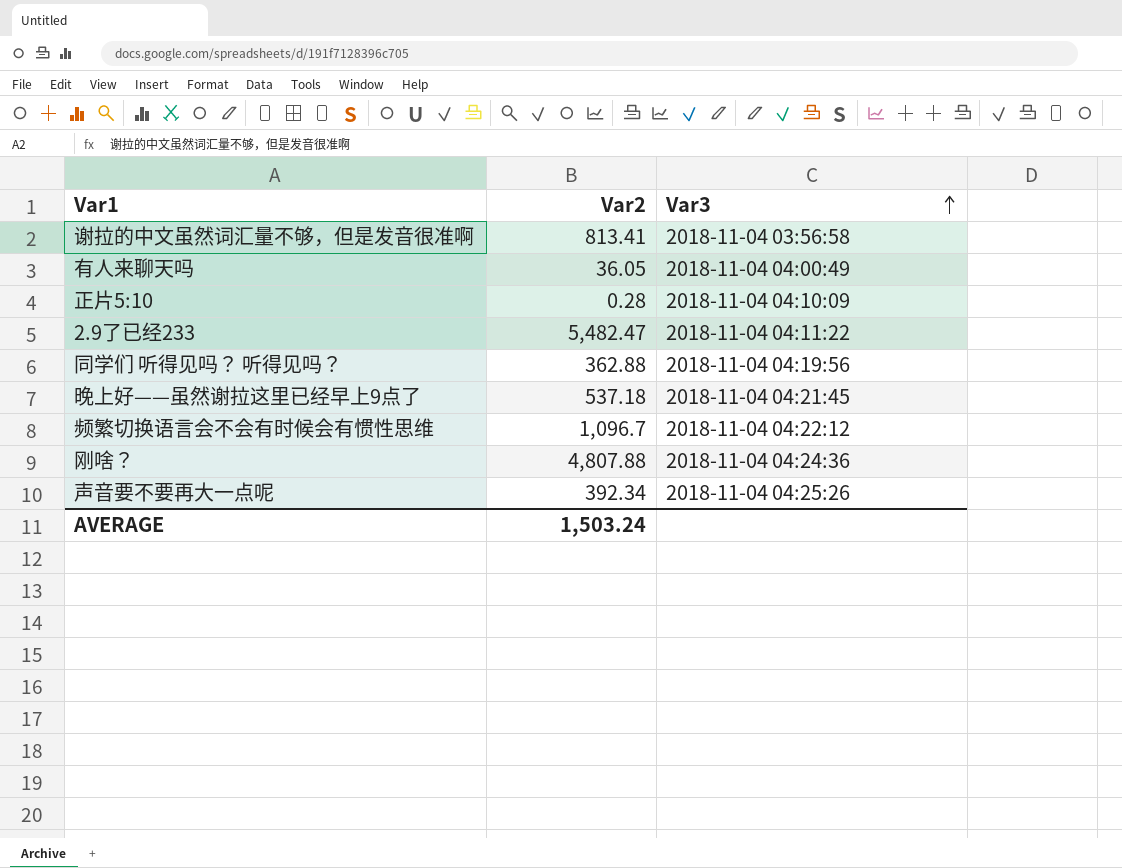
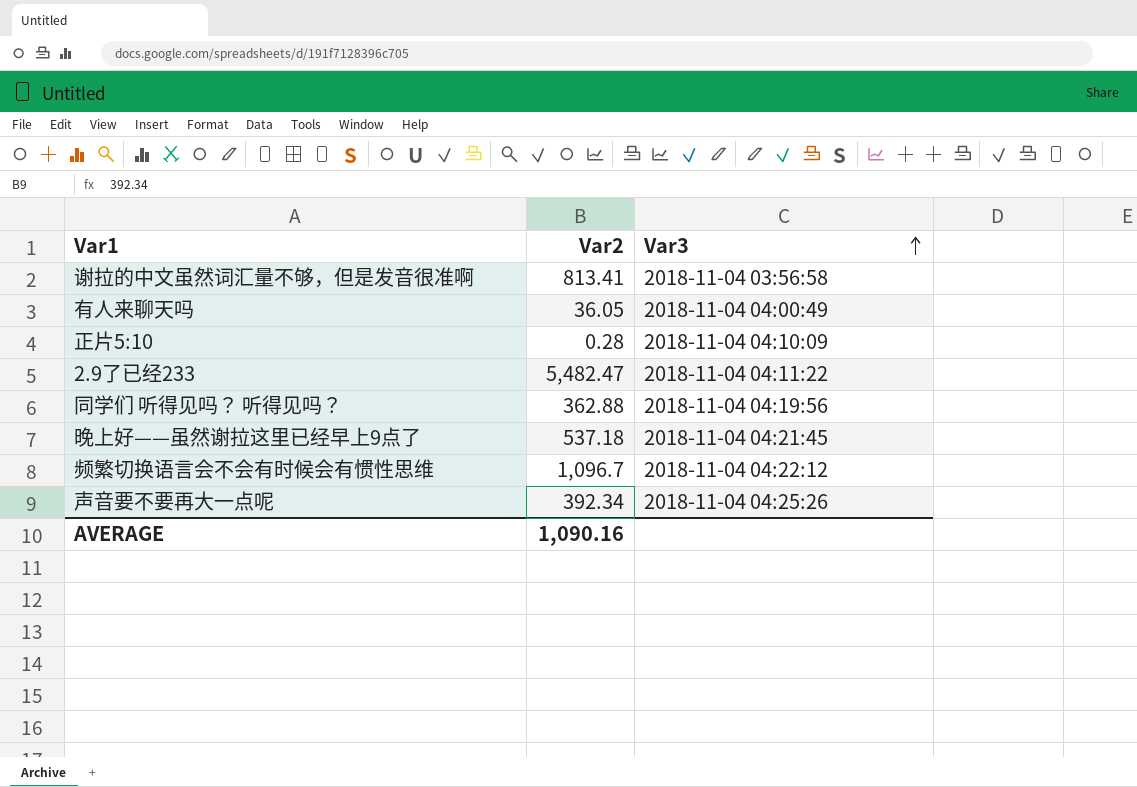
row 刚啥？: 4,807.88 | 2018-11-04 04:24:36 -> none
AVERAGE | Var2: 1,503.24 -> 1,090.16

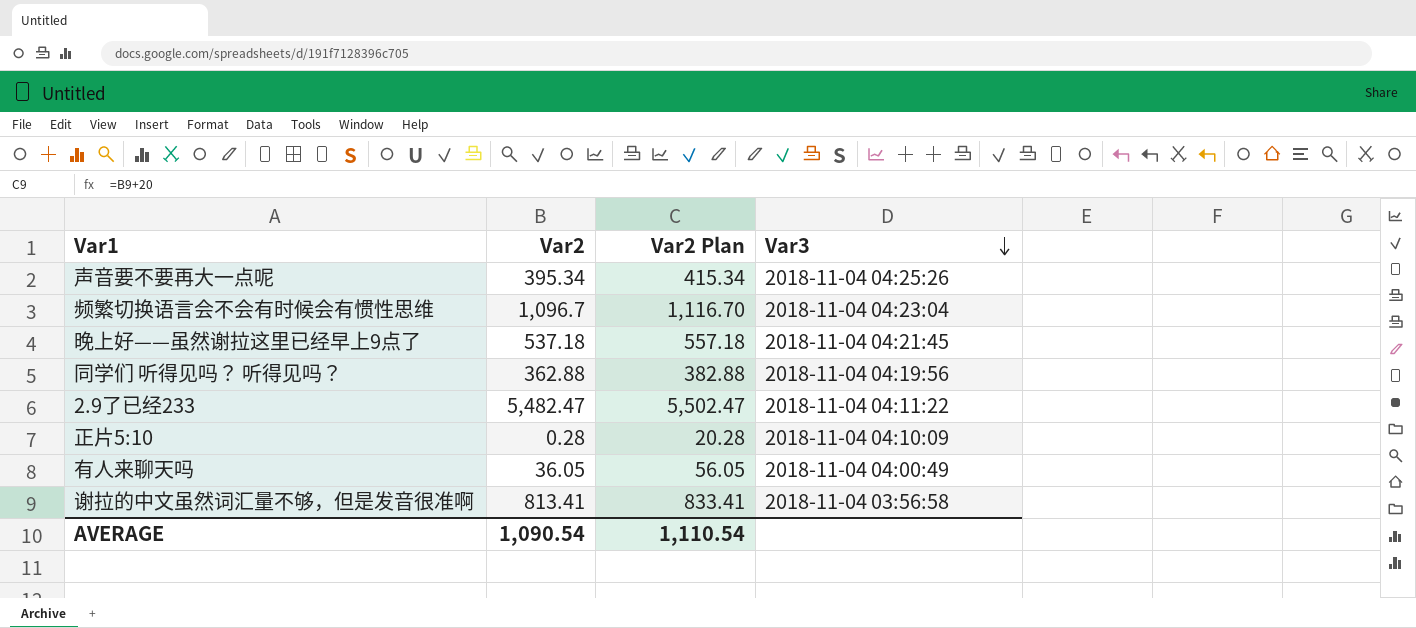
row order: Var3 ascending -> Var3 descending
column Var2 Plan | formula: none -> [Var2] + 20
声音要不要再大一点呢 | Var2: 392.34 -> 395.34
频繁切换语言会不会有时候会有惯性思维 | Var3: 2018-11-04 04:22:12 -> 2018-11-04 04:23:04
AVERAGE | Var2: 1,090.16 -> 1,090.54

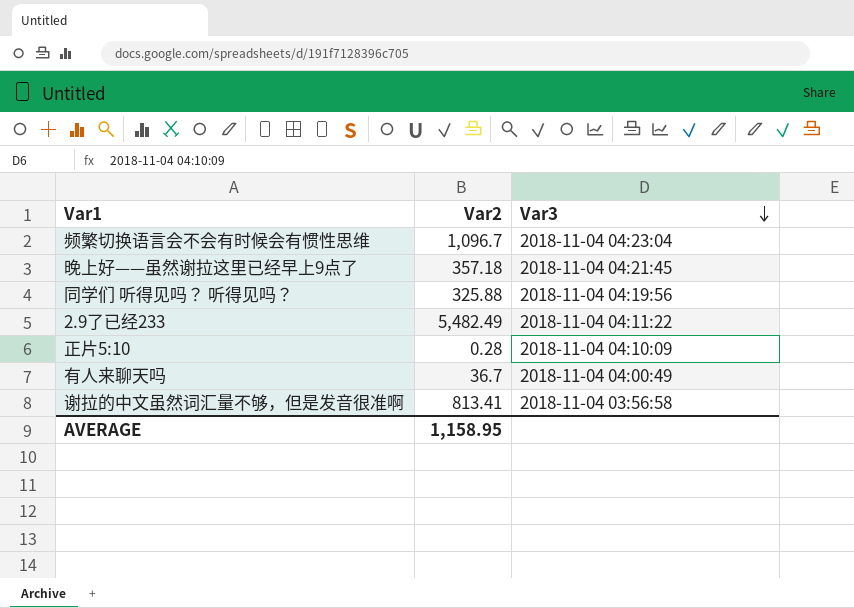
column Var2 Plan | formula: [Var2] + 20 -> none
row 声音要不要再大一点呢: 395.34 | 415.34 | 2018-11-04 04:25:26 -> none
晚上好——虽然谢拉这里已经早上9点了 | Var2: 537.18 -> 357.18
同学们 听得见吗？ 听得见吗？ | Var2: 362.88 -> 325.88
2.9了已经233 | Var2: 5,482.47 -> 5,482.49
有人来聊天吗 | Var2: 36.05 -> 36.7
AVERAGE | Var2: 1,090.54 -> 1,158.95

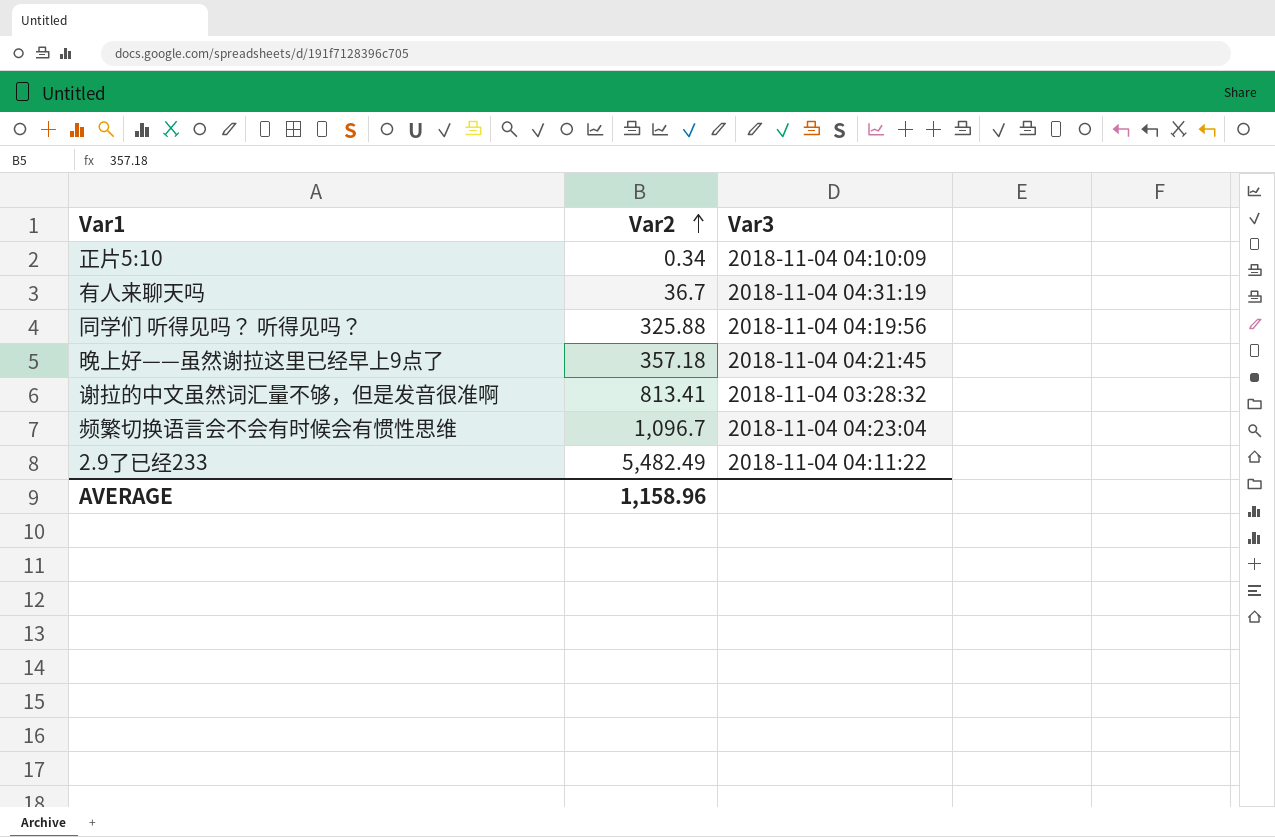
row order: Var3 descending -> Var2 ascending
正片5:10 | Var2: 0.28 -> 0.34
有人来聊天吗 | Var3: 2018-11-04 04:00:49 -> 2018-11-04 04:31:19
谢拉的中文虽然词汇量不够，但是发音很准啊 | Var3: 2018-11-04 03:56:58 -> 2018-11-04 03:28:32
AVERAGE | Var2: 1,158.95 -> 1,158.96

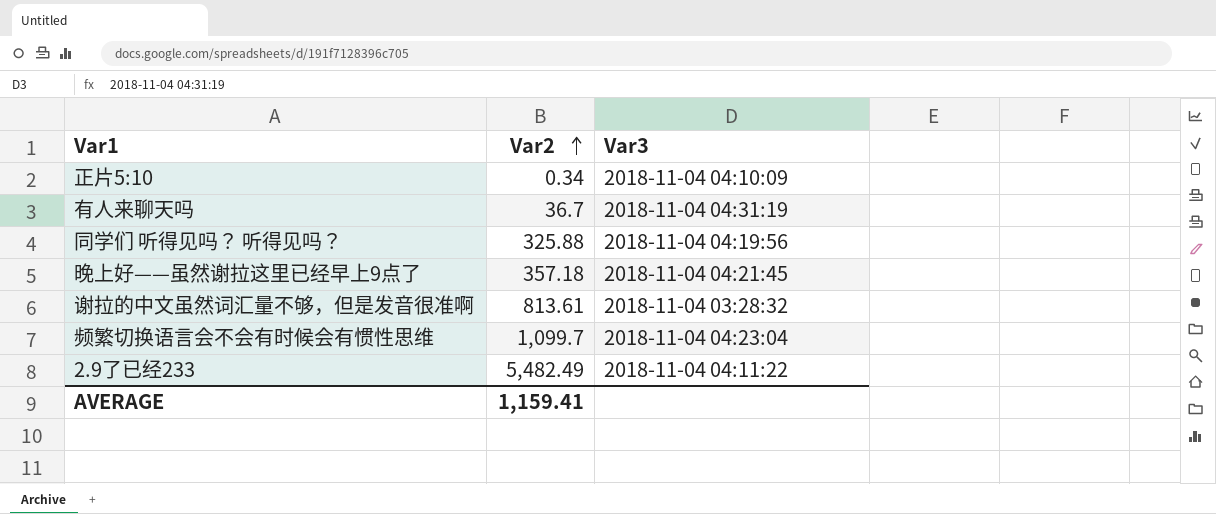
谢拉的中文虽然词汇量不够，但是发音很准啊 | Var2: 813.41 -> 813.61
频繁切换语言会不会有时候会有惯性思维 | Var2: 1,096.7 -> 1,099.7
AVERAGE | Var2: 1,158.96 -> 1,159.41

